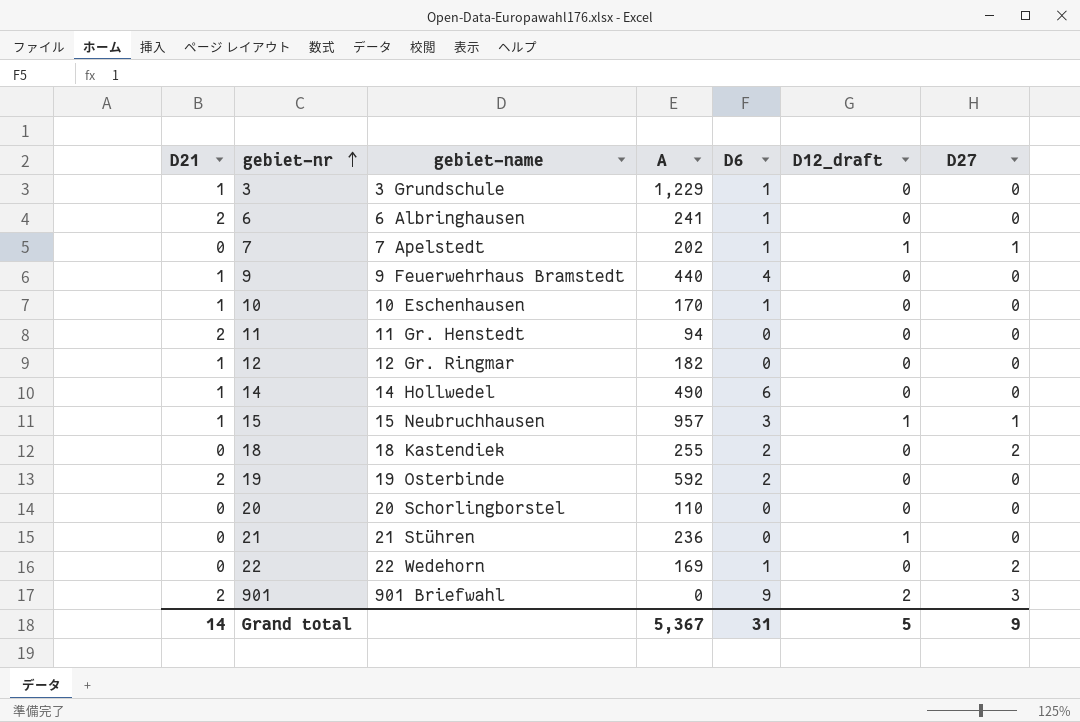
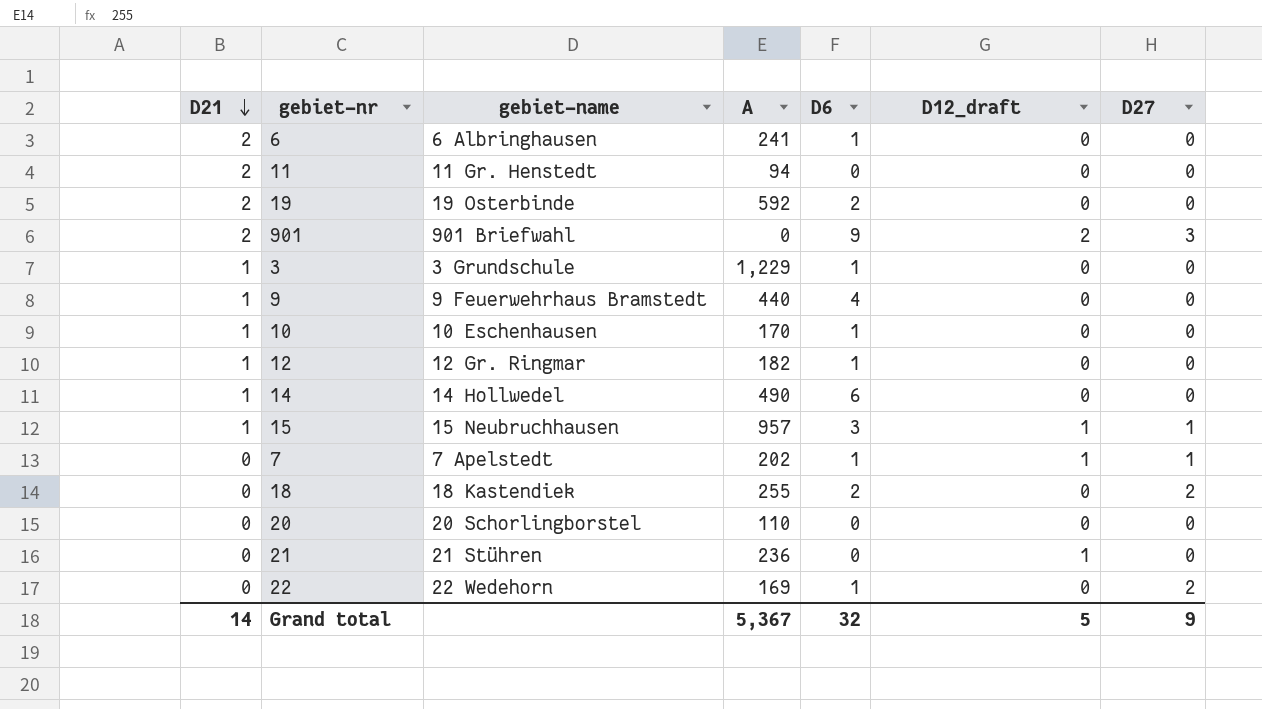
row order: gebiet-nr ascending -> D21 descending
12 | D6: 0 -> 1
Grand total | D6: 31 -> 32

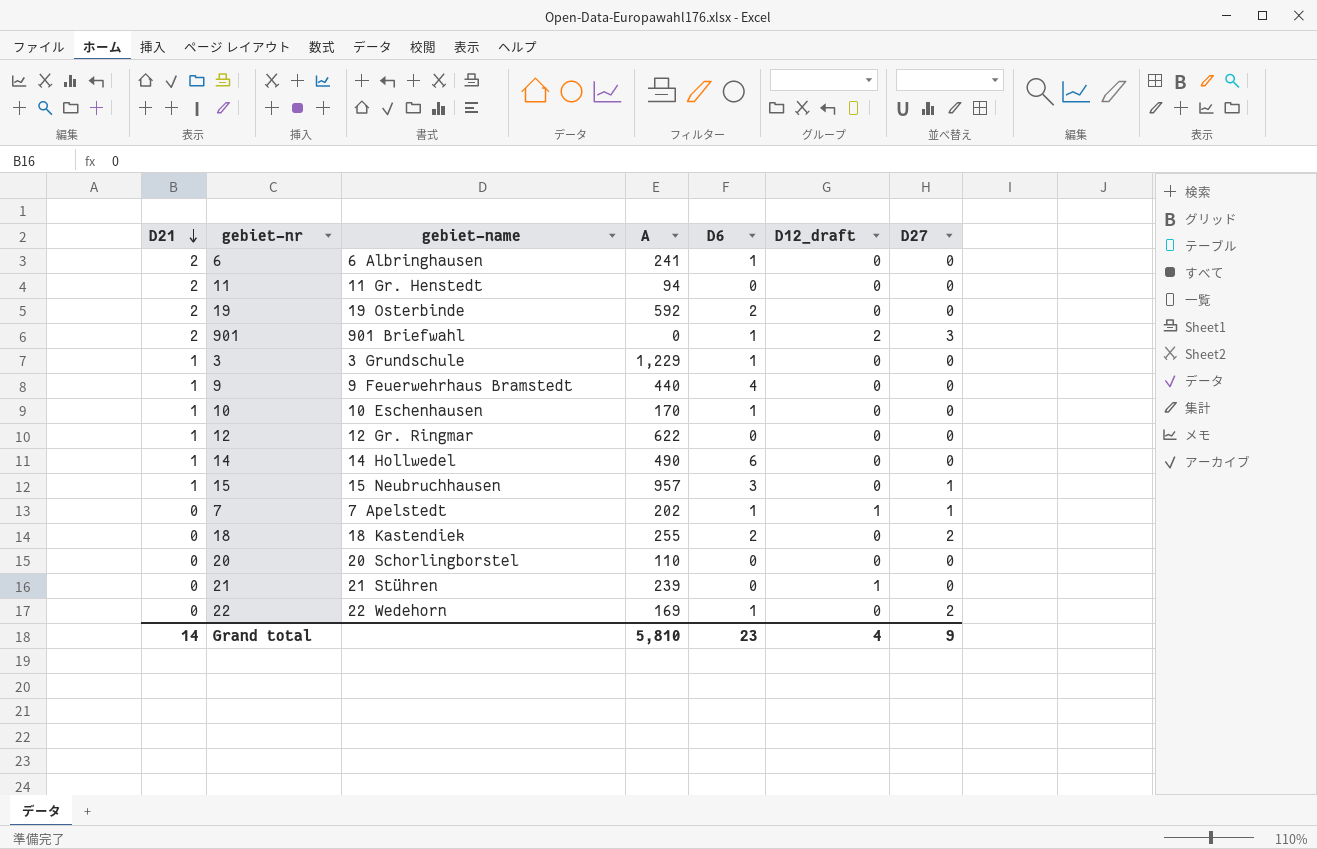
901 | D6: 9 -> 1
12 | A: 182 -> 622
12 | D6: 1 -> 0
15 | D12_draft: 1 -> 0
21 | A: 236 -> 239
Grand total | A: 5,367 -> 5,810
Grand total | D6: 32 -> 23
Grand total | D12_draft: 5 -> 4

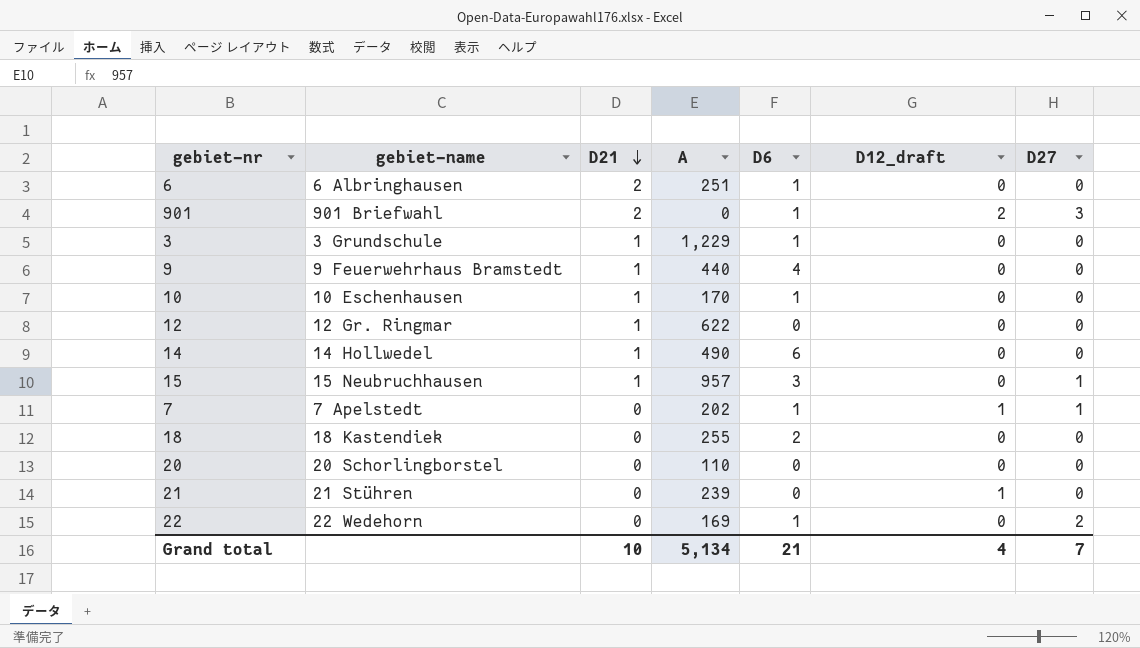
column D21 | position: 1 -> 3
row 11: 2 | 11 Gr. Henstedt | 94 | 0 | 0 | 0 -> none
row 19: 2 | 19 Osterbinde | 592 | 2 | 0 | 0 -> none
6 | A: 241 -> 251
18 | D27: 2 -> 0
Grand total | D21: 14 -> 10
Grand total | A: 5,810 -> 5,134
Grand total | D6: 23 -> 21
Grand total | D27: 9 -> 7

